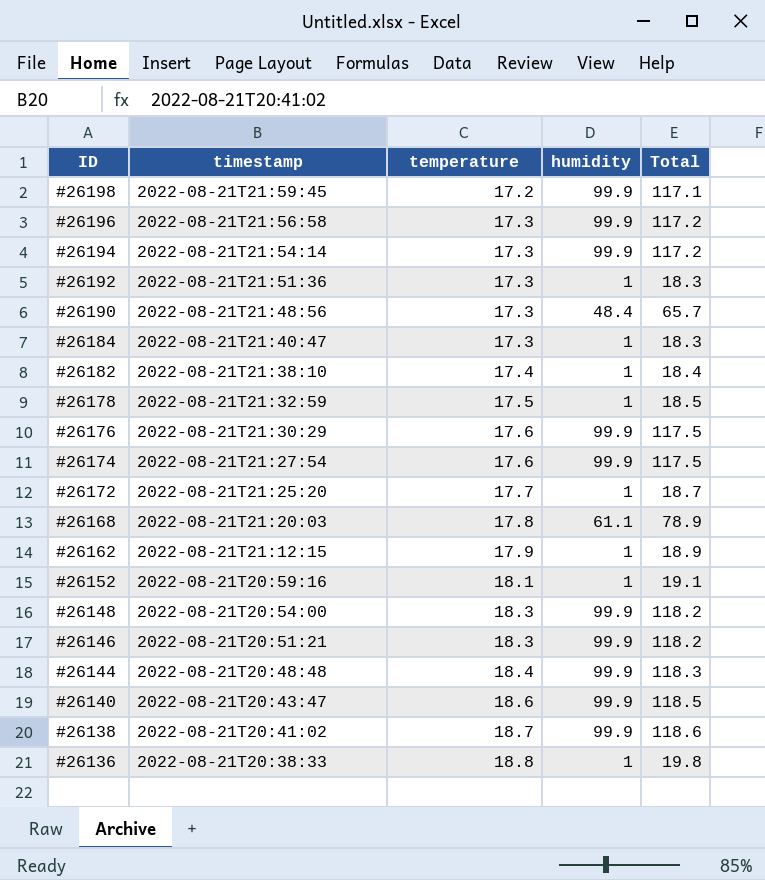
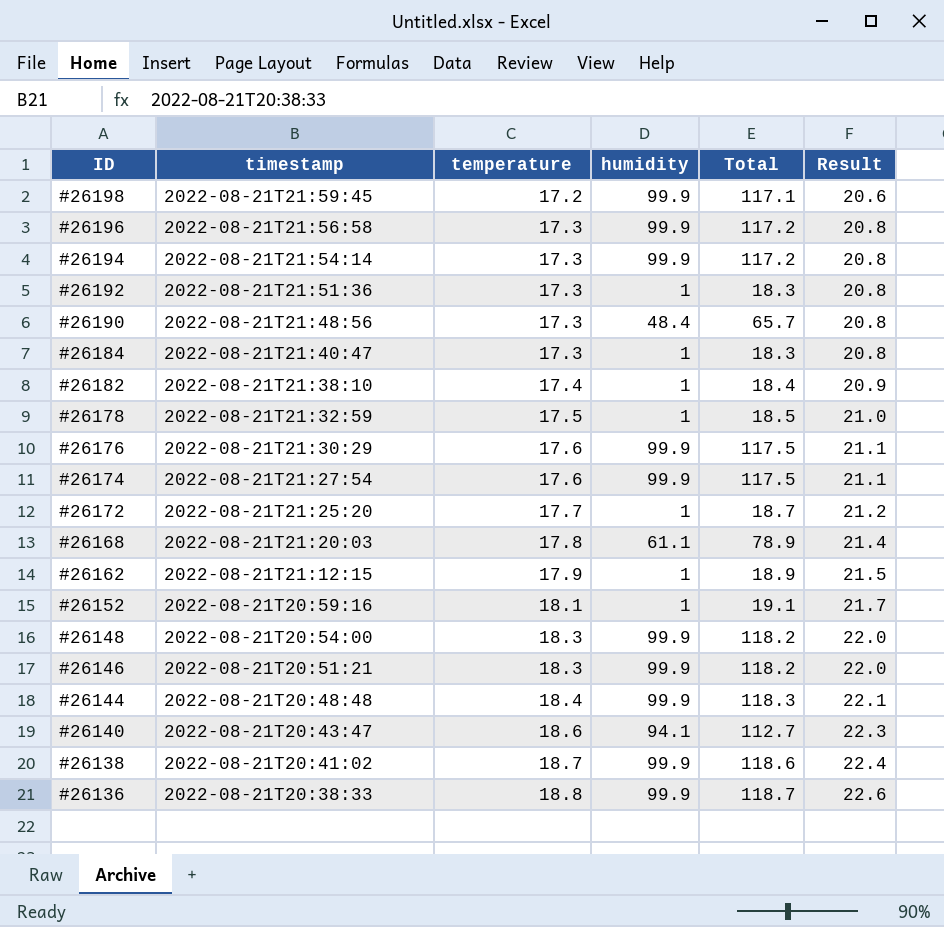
column Result | formula: none -> [temperature] * 1.2
#26140 | humidity: 99.9 -> 94.1
#26140 | Total: 118.5 -> 112.7
#26136 | humidity: 1 -> 99.9
#26136 | Total: 19.8 -> 118.7

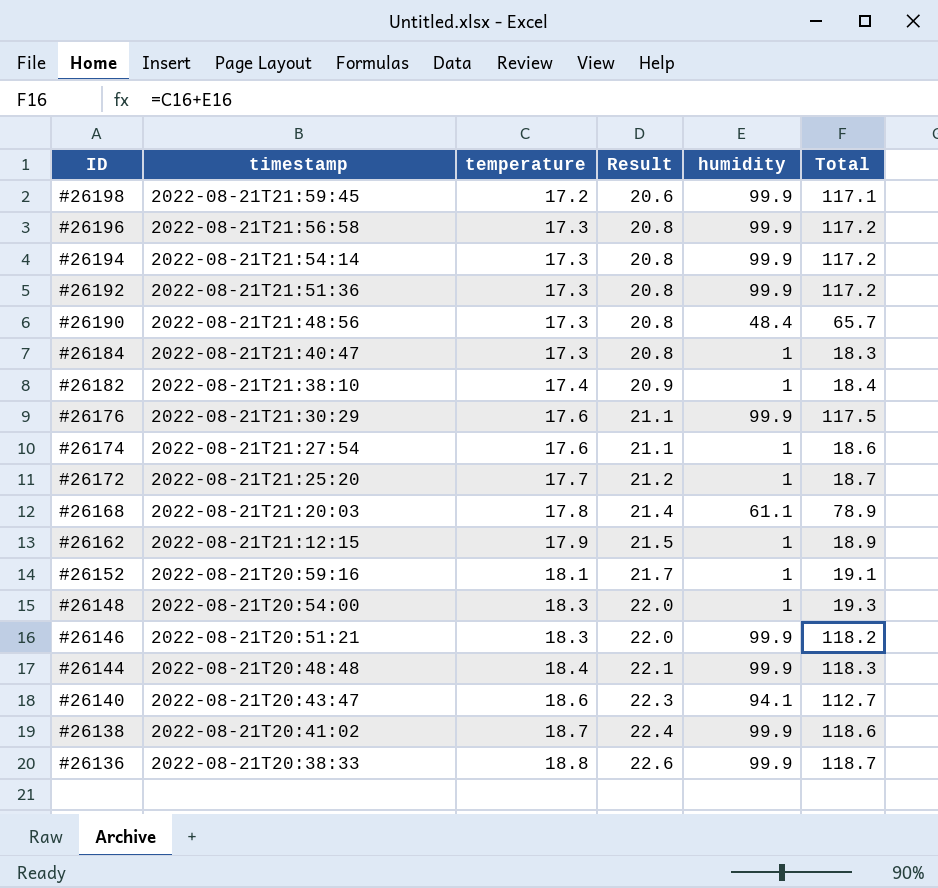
column Result | position: 6 -> 4
row #26178: 2022-08-21T21:32:59 | 17.5 | 1 | 18.5 | 21.0 -> none
#26192 | humidity: 1 -> 99.9
#26192 | Total: 18.3 -> 117.2
#26174 | humidity: 99.9 -> 1
#26174 | Total: 117.5 -> 18.6
#26148 | humidity: 99.9 -> 1
#26148 | Total: 118.2 -> 19.3

